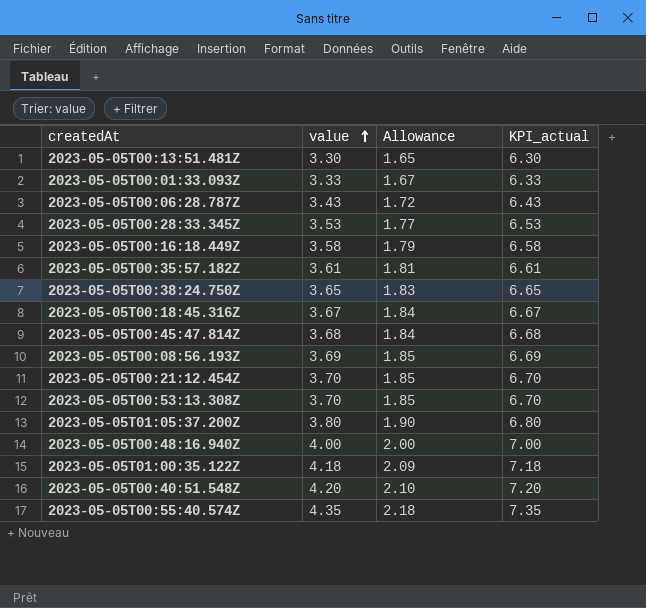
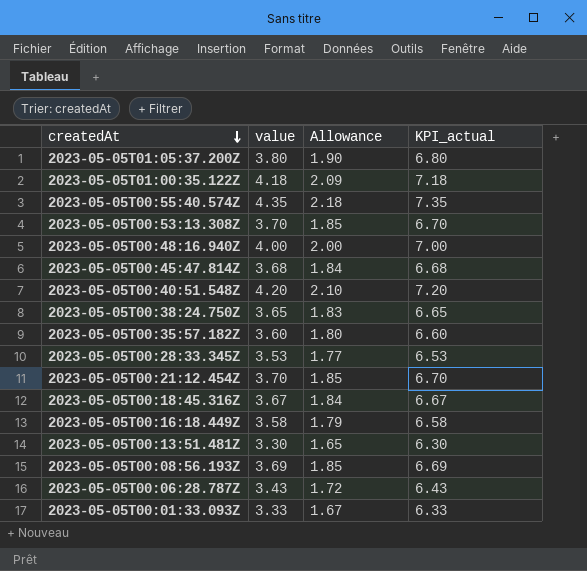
row order: value ascending -> createdAt descending
2023-05-05T00:35:57.182Z | value: 3.61 -> 3.60
2023-05-05T00:35:57.182Z | Allowance: 1.81 -> 1.80
2023-05-05T00:35:57.182Z | KPI_actual: 6.61 -> 6.60

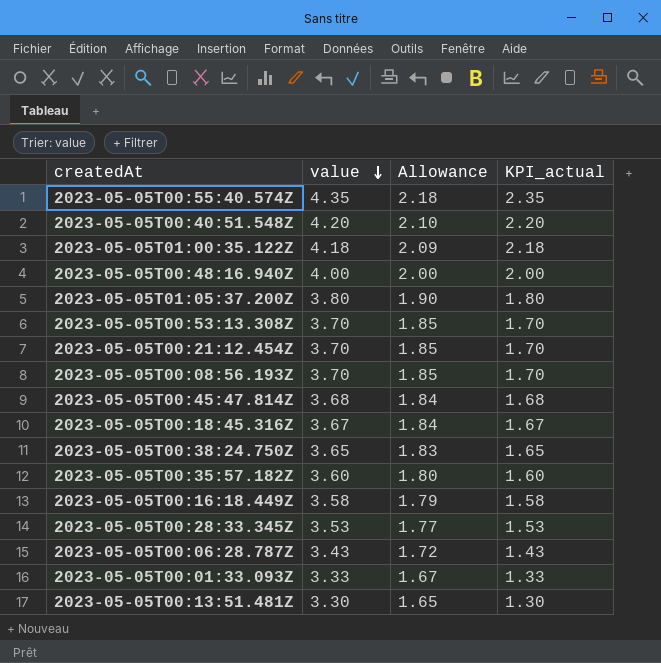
row order: createdAt descending -> value descending
column KPI_actual | formula: [value] + 3 -> [value] - 2
2023-05-05T00:08:56.193Z | value: 3.69 -> 3.70

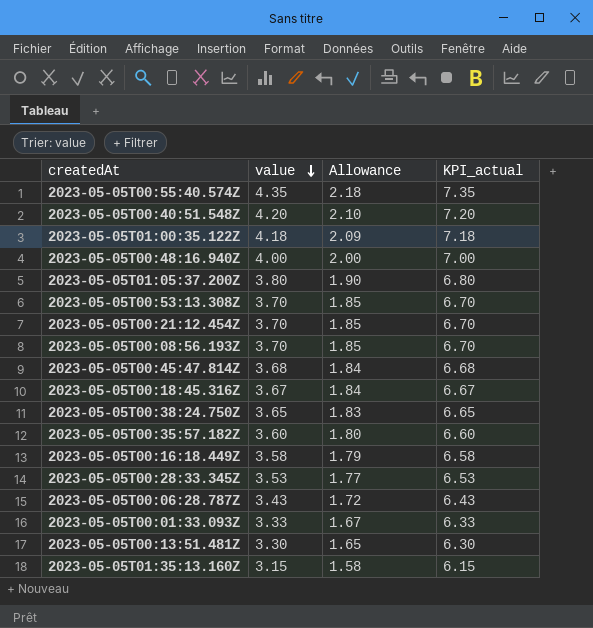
column KPI_actual | formula: [value] - 2 -> [value] + 3
row 2023-05-05T01:35:13.160Z: none -> 3.15 | 1.58 | 6.15

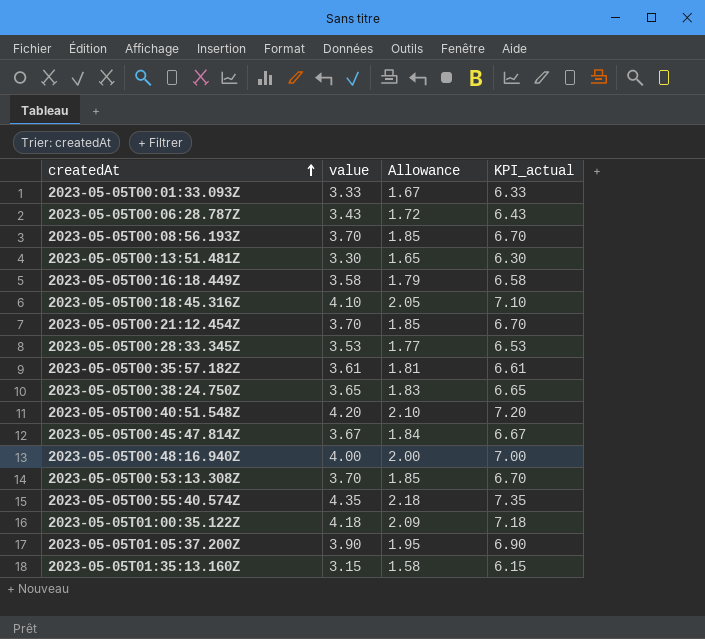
row order: value descending -> createdAt ascending
2023-05-05T00:18:45.316Z | value: 3.67 -> 4.10
2023-05-05T00:18:45.316Z | Allowance: 1.84 -> 2.05
2023-05-05T00:18:45.316Z | KPI_actual: 6.67 -> 7.10
2023-05-05T00:35:57.182Z | value: 3.60 -> 3.61
2023-05-05T00:35:57.182Z | Allowance: 1.80 -> 1.81
2023-05-05T00:35:57.182Z | KPI_actual: 6.60 -> 6.61
2023-05-05T00:45:47.814Z | value: 3.68 -> 3.67
2023-05-05T00:45:47.814Z | KPI_actual: 6.68 -> 6.67
2023-05-05T01:05:37.200Z | value: 3.80 -> 3.90
2023-05-05T01:05:37.200Z | Allowance: 1.90 -> 1.95
2023-05-05T01:05:37.200Z | KPI_actual: 6.80 -> 6.90

